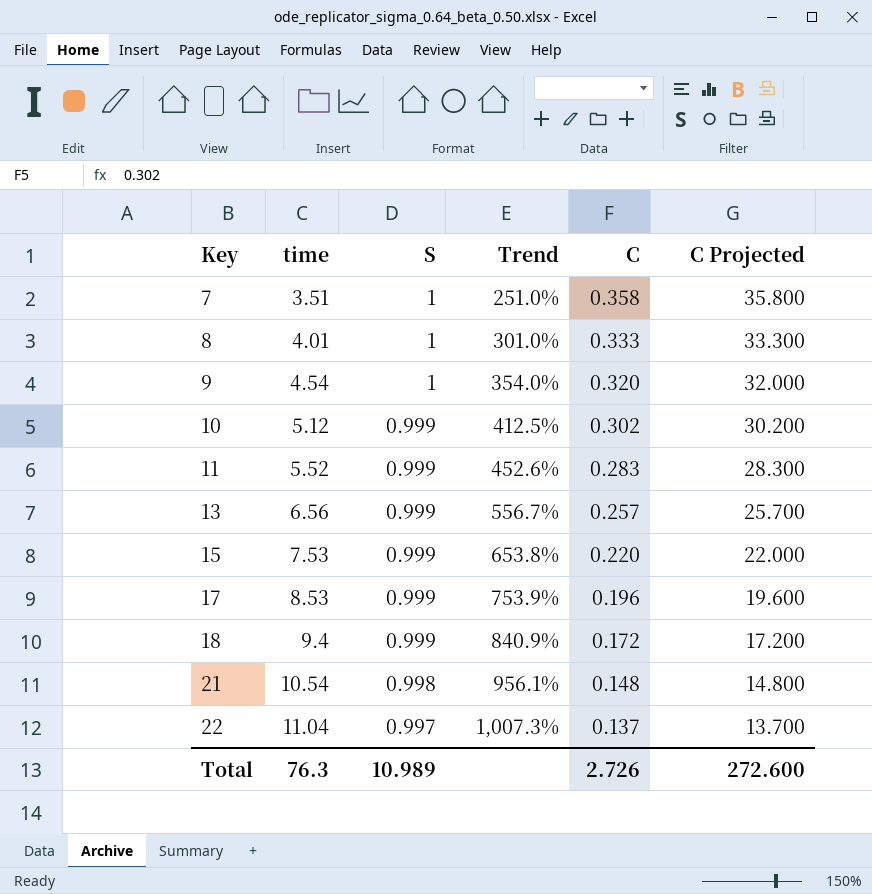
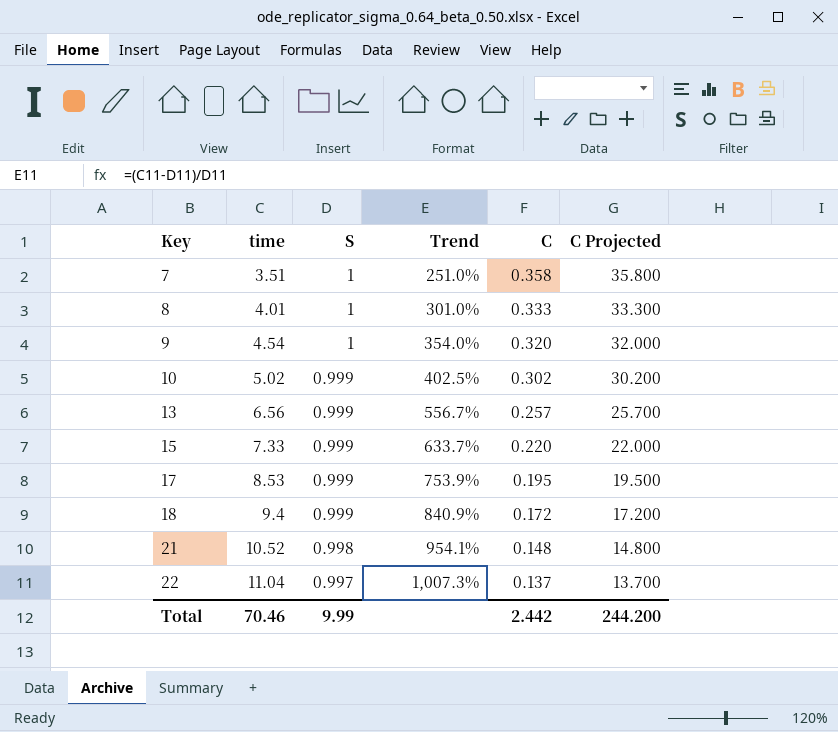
row 11: 5.52 | 0.999 | 452.6% | 0.283 | 28.300 -> none
10 | time: 5.12 -> 5.02
10 | Trend: 412.5% -> 402.5%
15 | time: 7.53 -> 7.33
15 | Trend: 653.8% -> 633.7%
17 | C: 0.196 -> 0.195
17 | C Projected: 19.600 -> 19.500
21 | time: 10.54 -> 10.52
21 | Trend: 956.1% -> 954.1%
Total | time: 76.3 -> 70.46
Total | S: 10.989 -> 9.99
Total | C: 2.726 -> 2.442
Total | C Projected: 272.600 -> 244.200

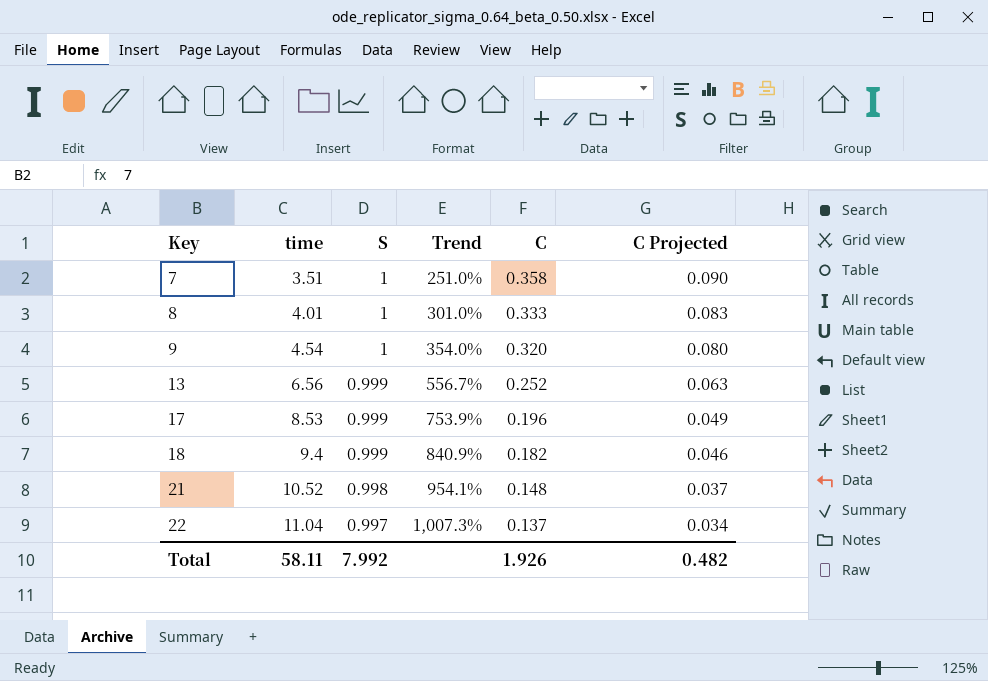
column C Projected | formula: [C] * 100 -> [C] * 0.25
row 10: 5.02 | 0.999 | 402.5% | 0.302 | 30.200 -> none
row 15: 7.33 | 0.999 | 633.7% | 0.220 | 22.000 -> none
13 | C: 0.257 -> 0.252
17 | C: 0.195 -> 0.196
18 | C: 0.172 -> 0.182
Total | time: 70.46 -> 58.11
Total | S: 9.99 -> 7.992
Total | C: 2.442 -> 1.926
Total | C Projected: 244.200 -> 0.482

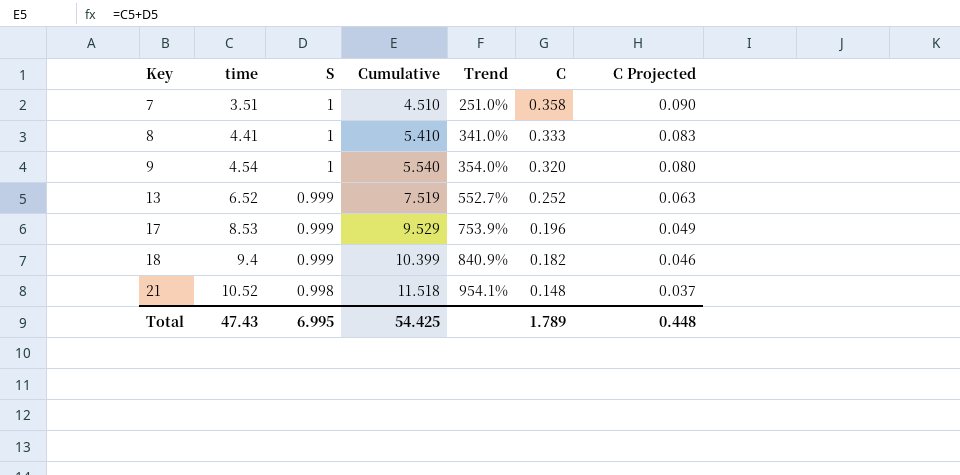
column Cumulative | formula: none -> [time] + [S]
row 22: 11.04 | 0.997 | 1,007.3% | 0.137 | 0.034 -> none
8 | time: 4.01 -> 4.41
8 | Trend: 301.0% -> 341.0%
13 | time: 6.56 -> 6.52
13 | Trend: 556.7% -> 552.7%
Total | time: 58.11 -> 47.43
Total | S: 7.992 -> 6.995
Total | C: 1.926 -> 1.789
Total | C Projected: 0.482 -> 0.448

